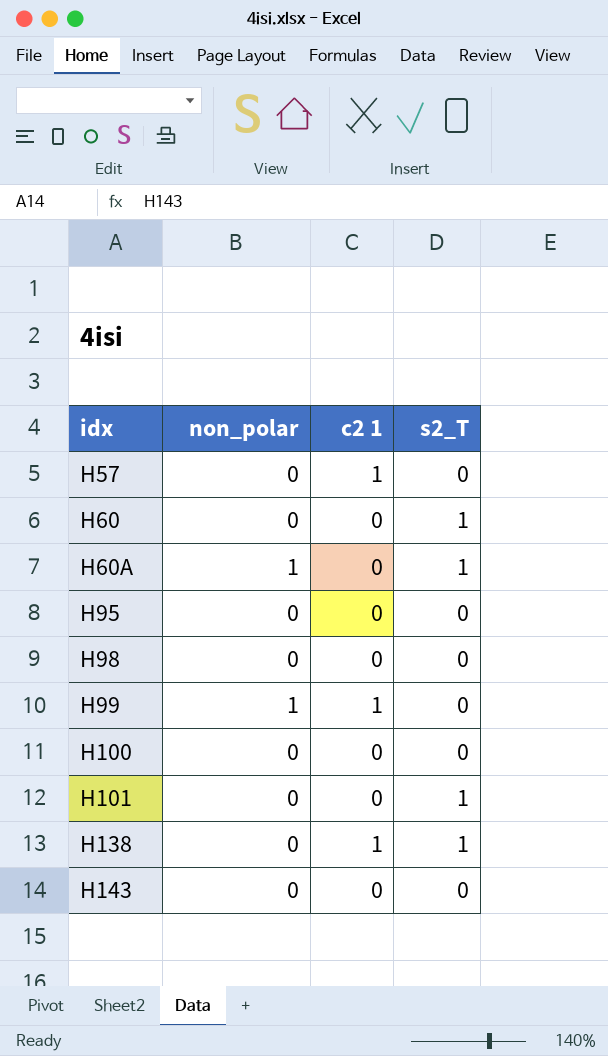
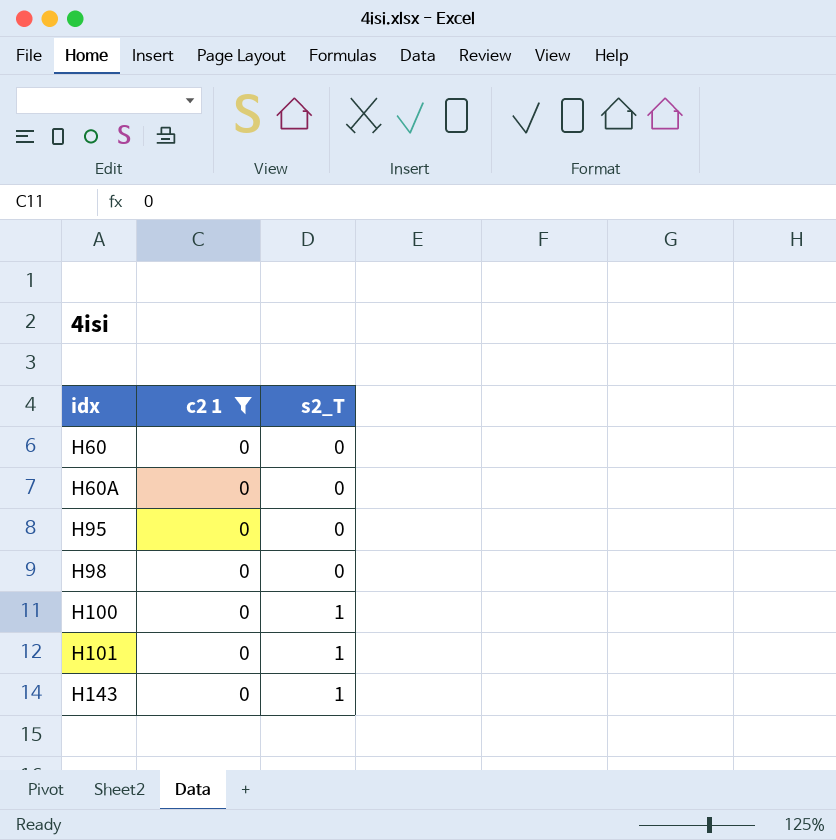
filter: none -> c2 1 = 0
column non_polar | position: 2 -> none
H60 | s2_T: 1 -> 0
H60A | s2_T: 1 -> 0
H100 | s2_T: 0 -> 1
H143 | s2_T: 0 -> 1

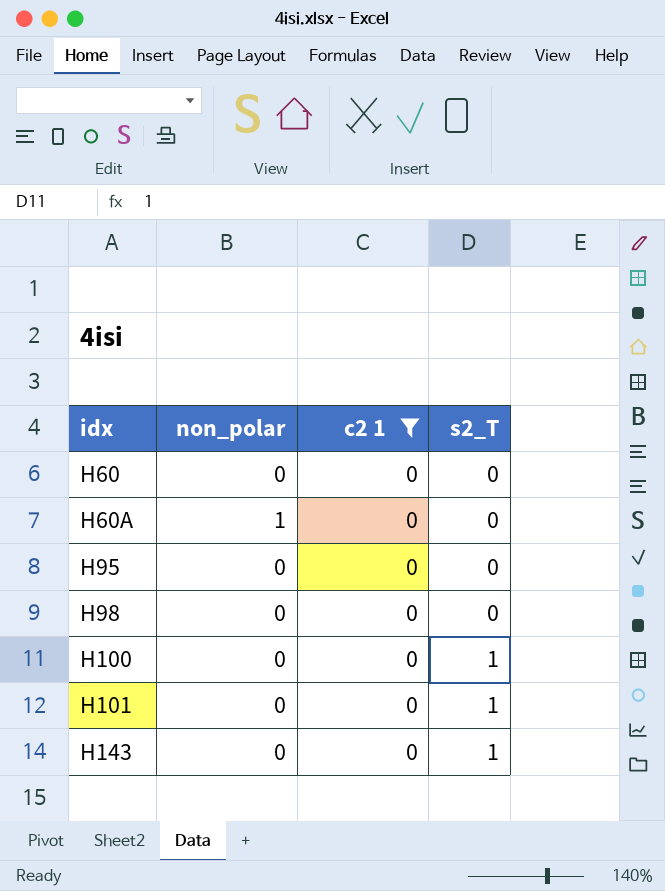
column non_polar | position: none -> 2

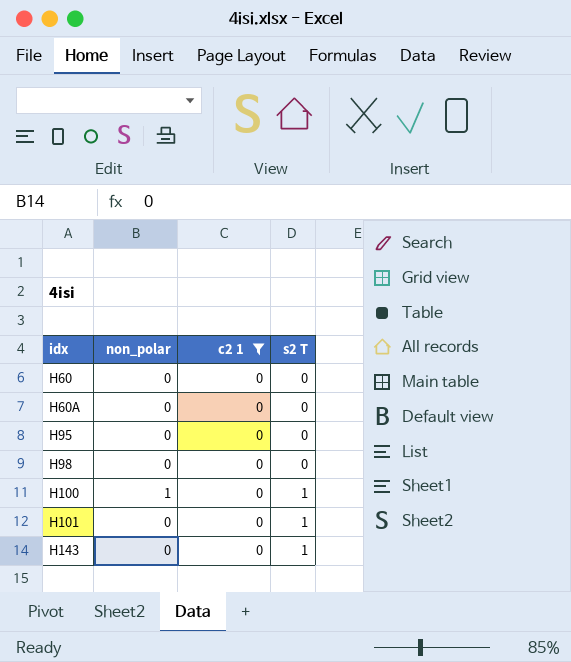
column name: s2_T -> s2 T
H60A | non_polar: 1 -> 0
H100 | non_polar: 0 -> 1

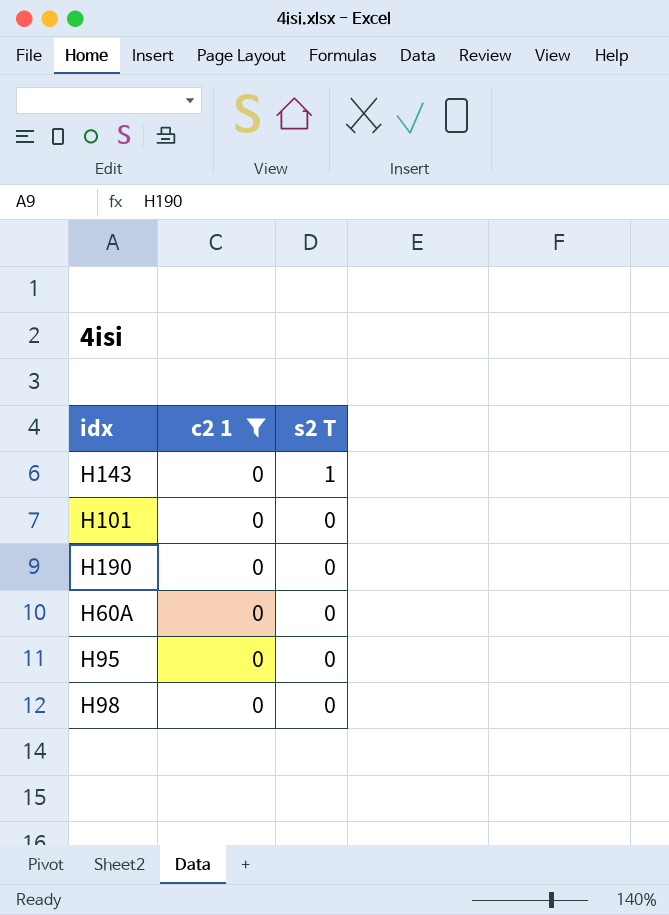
row order: idx ascending -> s2 T descending
column non_polar | position: 2 -> none
row H60: 0 | 0 | 0 -> none
row H100: 1 | 0 | 1 -> none
H101 | s2 T: 1 -> 0
row H190: none -> 0 | 0

